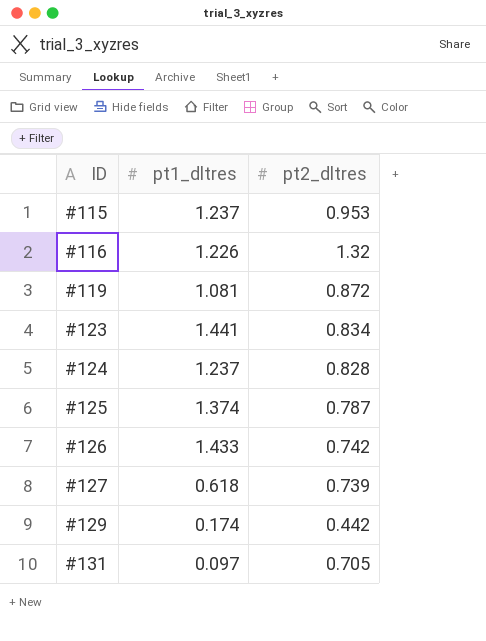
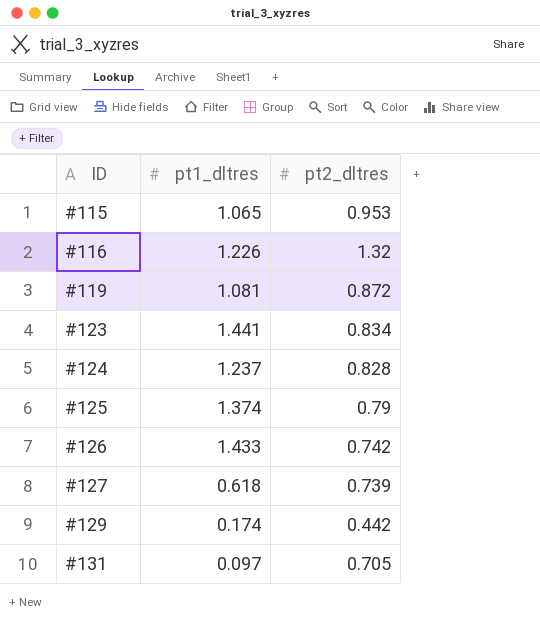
#115 | pt1_dltres: 1.237 -> 1.065
#125 | pt2_dltres: 0.787 -> 0.79

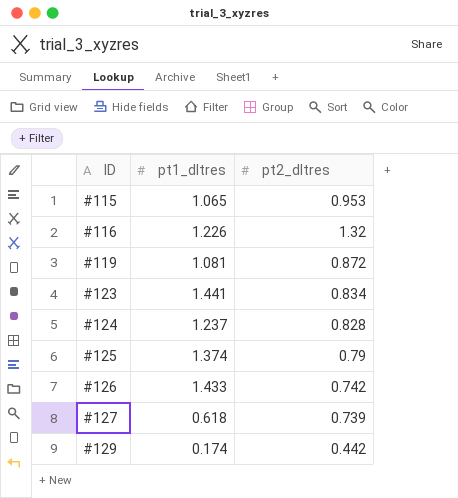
row #131: 0.097 | 0.705 -> none

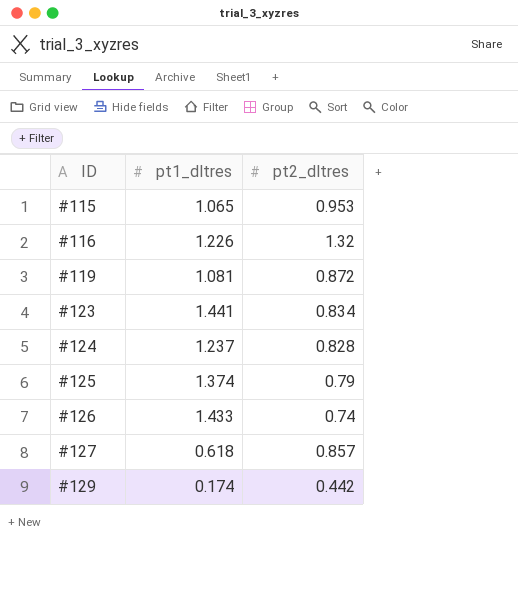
#126 | pt2_dltres: 0.742 -> 0.74
#127 | pt2_dltres: 0.739 -> 0.857

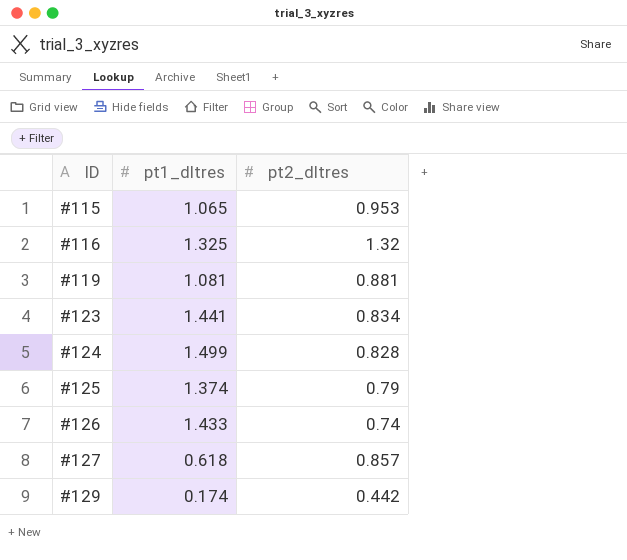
#116 | pt1_dltres: 1.226 -> 1.325
#119 | pt2_dltres: 0.872 -> 0.881
#124 | pt1_dltres: 1.237 -> 1.499

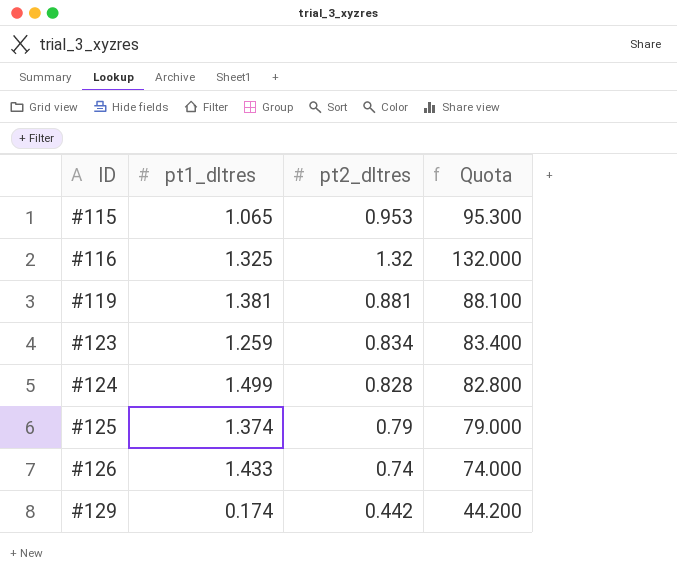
column Quota | formula: none -> [pt2_dltres] * 100
row #127: 0.618 | 0.857 -> none
#119 | pt1_dltres: 1.081 -> 1.381
#123 | pt1_dltres: 1.441 -> 1.259

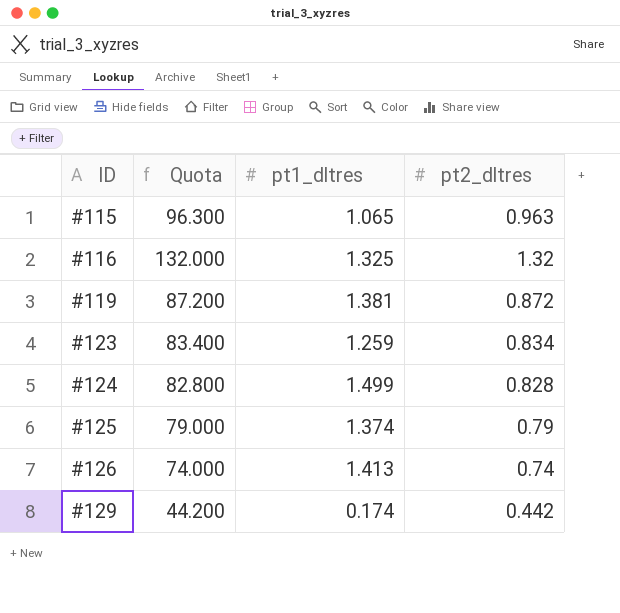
column Quota | position: 4 -> 2
#115 | Quota: 95.300 -> 96.300
#115 | pt2_dltres: 0.953 -> 0.963
#119 | Quota: 88.100 -> 87.200
#119 | pt2_dltres: 0.881 -> 0.872
#126 | pt1_dltres: 1.433 -> 1.413

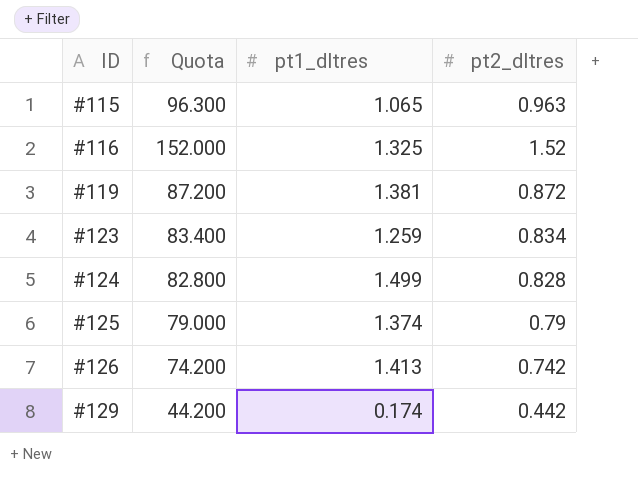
#116 | Quota: 132.000 -> 152.000
#116 | pt2_dltres: 1.32 -> 1.52
#126 | Quota: 74.000 -> 74.200
#126 | pt2_dltres: 0.74 -> 0.742

